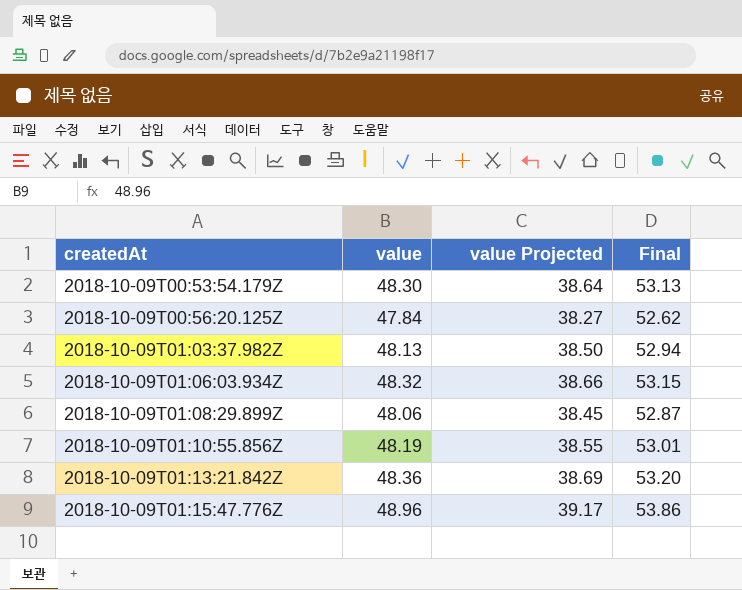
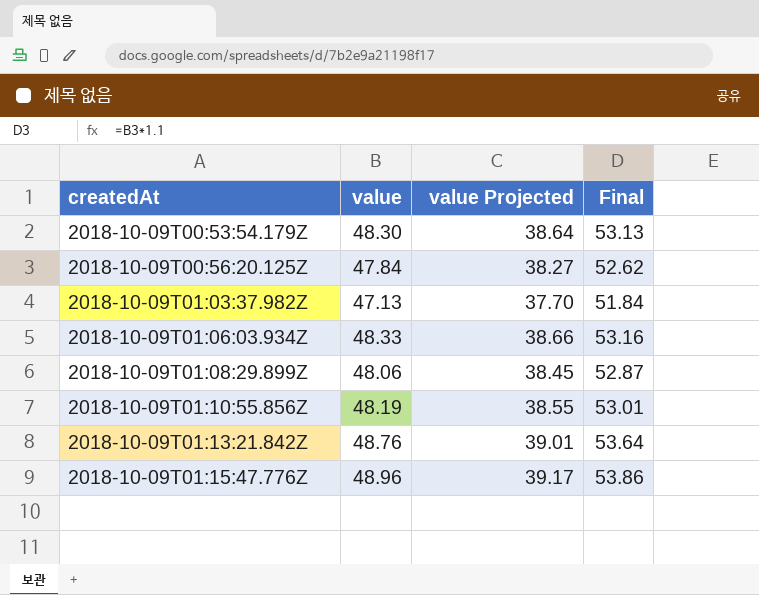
2018-10-09T01:03:37.982Z | value: 48.13 -> 47.13
2018-10-09T01:03:37.982Z | value Projected: 38.50 -> 37.70
2018-10-09T01:03:37.982Z | Final: 52.94 -> 51.84
2018-10-09T01:06:03.934Z | value: 48.32 -> 48.33
2018-10-09T01:06:03.934Z | Final: 53.15 -> 53.16
2018-10-09T01:13:21.842Z | value: 48.36 -> 48.76
2018-10-09T01:13:21.842Z | value Projected: 38.69 -> 39.01
2018-10-09T01:13:21.842Z | Final: 53.20 -> 53.64

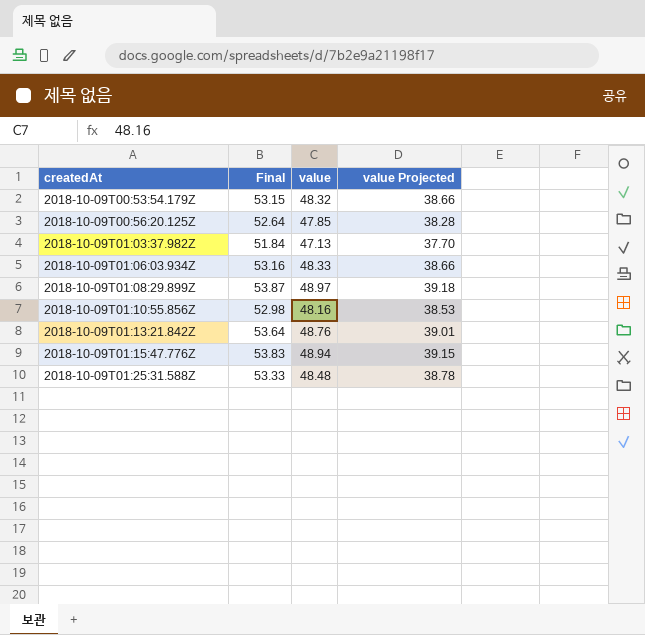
column Final | position: 4 -> 2
2018-10-09T00:53:54.179Z | Final: 53.13 -> 53.15
2018-10-09T00:53:54.179Z | value: 48.30 -> 48.32
2018-10-09T00:53:54.179Z | value Projected: 38.64 -> 38.66
2018-10-09T00:56:20.125Z | Final: 52.62 -> 52.64
2018-10-09T00:56:20.125Z | value: 47.84 -> 47.85
2018-10-09T00:56:20.125Z | value Projected: 38.27 -> 38.28
2018-10-09T01:08:29.899Z | Final: 52.87 -> 53.87
2018-10-09T01:08:29.899Z | value: 48.06 -> 48.97
2018-10-09T01:08:29.899Z | value Projected: 38.45 -> 39.18
2018-10-09T01:10:55.856Z | Final: 53.01 -> 52.98
2018-10-09T01:10:55.856Z | value: 48.19 -> 48.16
2018-10-09T01:10:55.856Z | value Projected: 38.55 -> 38.53
2018-10-09T01:15:47.776Z | Final: 53.86 -> 53.83
2018-10-09T01:15:47.776Z | value: 48.96 -> 48.94
2018-10-09T01:15:47.776Z | value Projected: 39.17 -> 39.15
row 2018-10-09T01:25:31.588Z: none -> 53.33 | 48.48 | 38.78

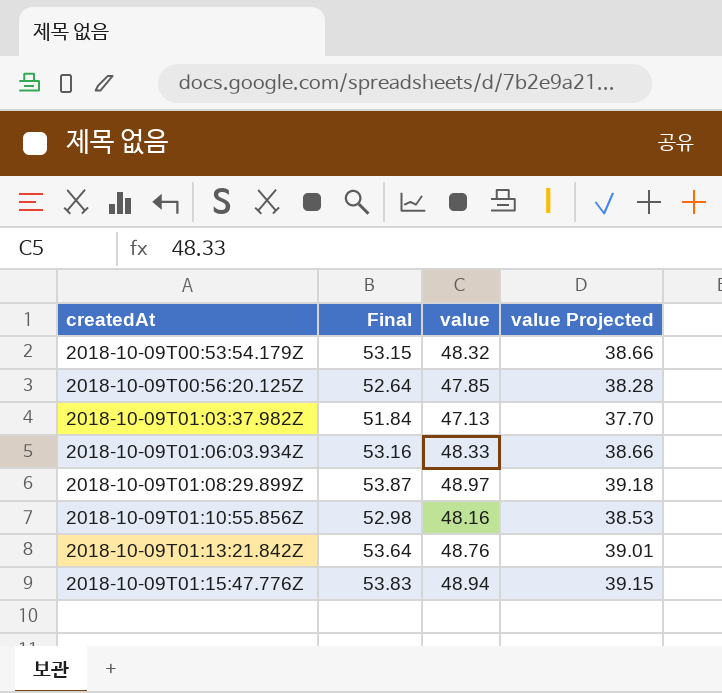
row 2018-10-09T01:25:31.588Z: 53.33 | 48.48 | 38.78 -> none

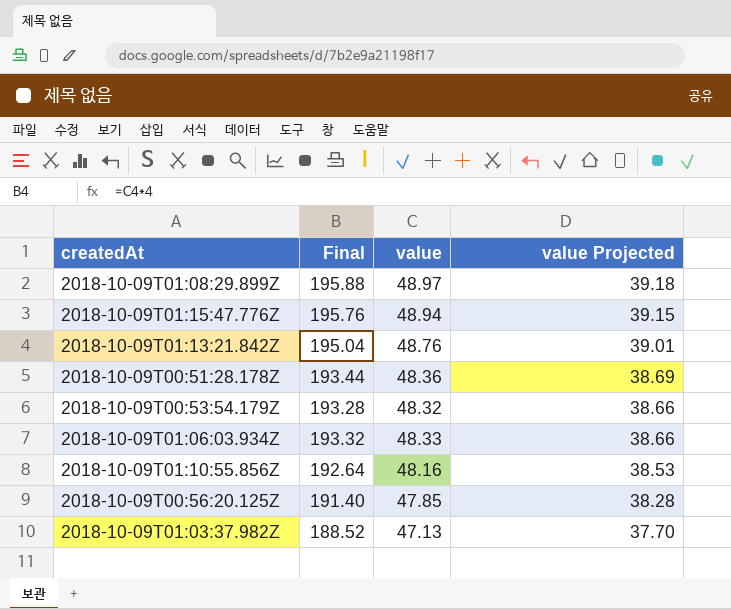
row order: createdAt ascending -> value Projected descending
column Final | formula: [value] * 1.1 -> [value] * 4
row 2018-10-09T00:51:28.178Z: none -> 193.44 | 48.36 | 38.69

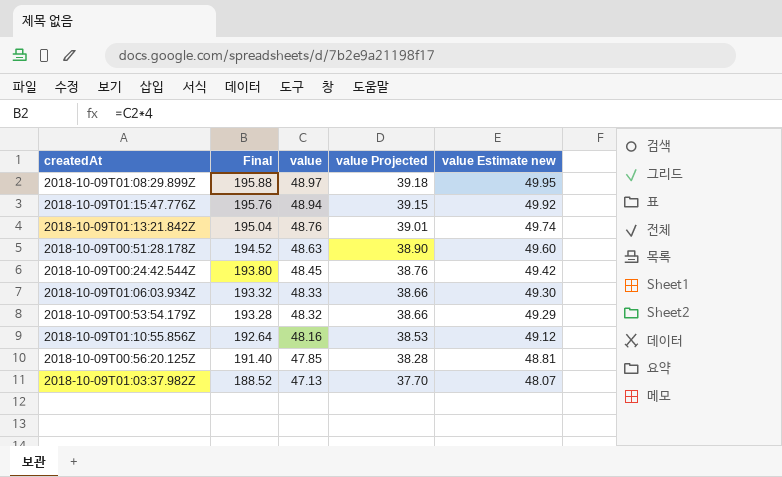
row order: value Projected descending -> Final descending
column value Estimate new | formula: none -> [value] * 1.02
2018-10-09T00:51:28.178Z | Final: 193.44 -> 194.52
2018-10-09T00:51:28.178Z | value: 48.36 -> 48.63
2018-10-09T00:51:28.178Z | value Projected: 38.69 -> 38.90
row 2018-10-09T00:24:42.544Z: none -> 193.80 | 48.45 | 38.76 | 49.42

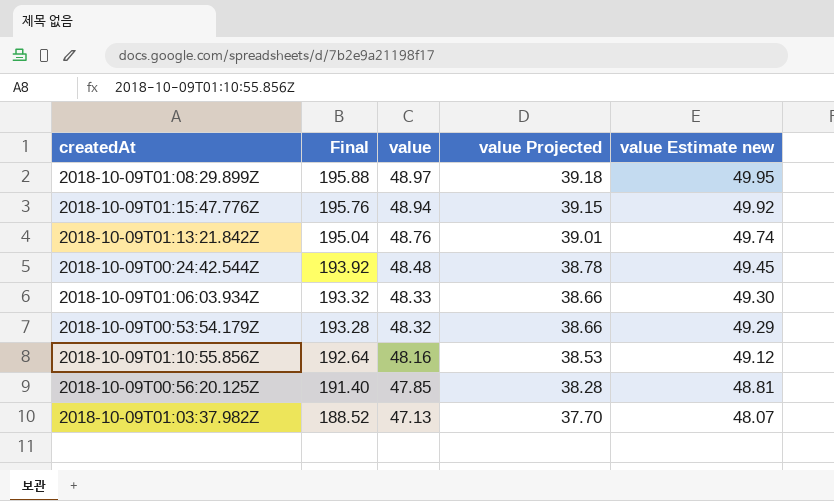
row 2018-10-09T00:51:28.178Z: 194.52 | 48.63 | 38.90 | 49.60 -> none
2018-10-09T00:24:42.544Z | Final: 193.80 -> 193.92
2018-10-09T00:24:42.544Z | value: 48.45 -> 48.48
2018-10-09T00:24:42.544Z | value Projected: 38.76 -> 38.78
2018-10-09T00:24:42.544Z | value Estimate new: 49.42 -> 49.45

